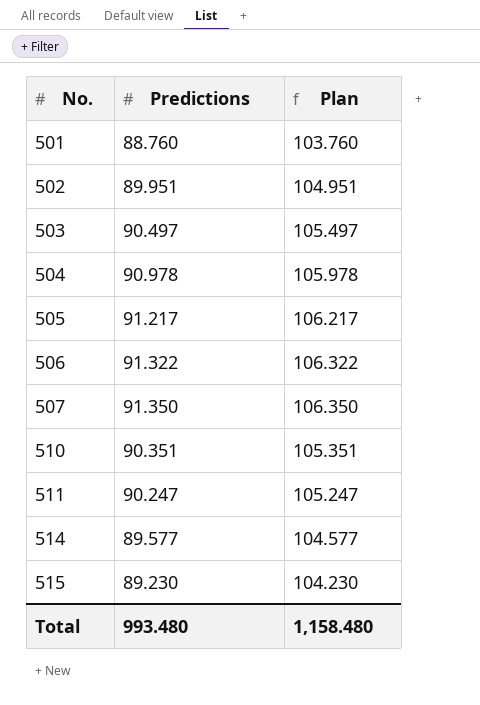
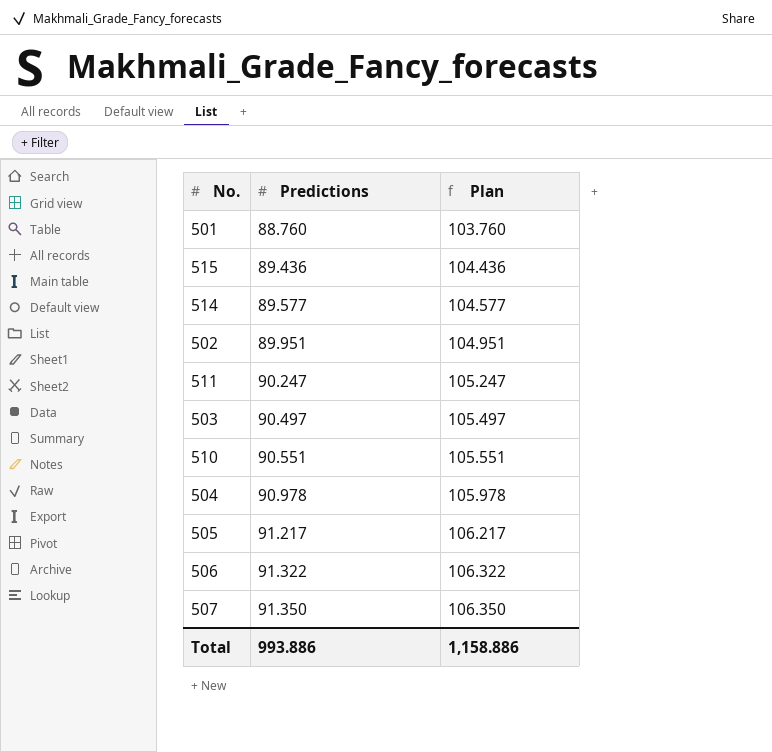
row order: No. ascending -> Predictions ascending
515 | Predictions: 89.230 -> 89.436
515 | Plan: 104.230 -> 104.436
510 | Predictions: 90.351 -> 90.551
510 | Plan: 105.351 -> 105.551
Total | Predictions: 993.480 -> 993.886
Total | Plan: 1,158.480 -> 1,158.886

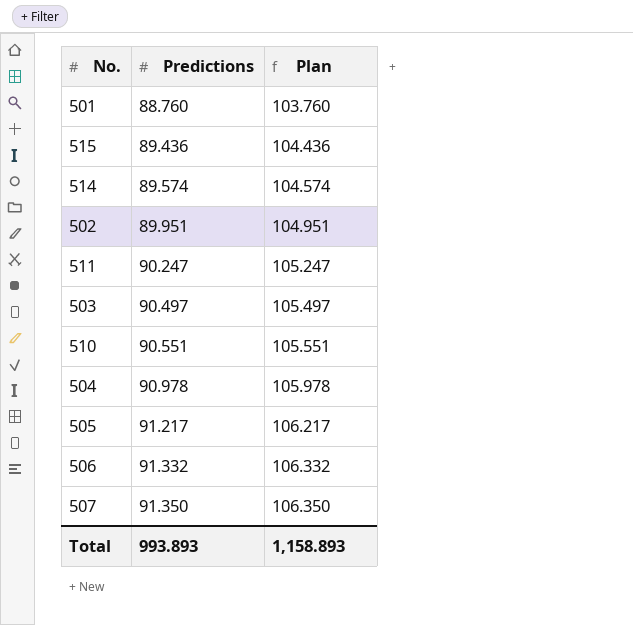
514 | Predictions: 89.577 -> 89.574
514 | Plan: 104.577 -> 104.574
506 | Predictions: 91.322 -> 91.332
506 | Plan: 106.322 -> 106.332
Total | Predictions: 993.886 -> 993.893
Total | Plan: 1,158.886 -> 1,158.893

